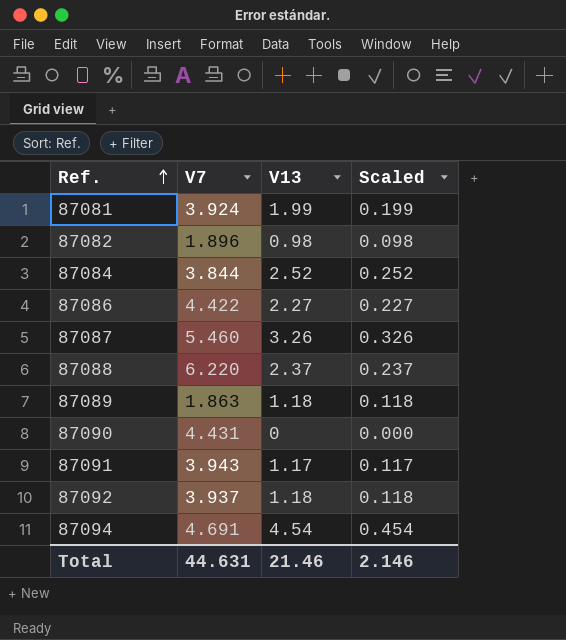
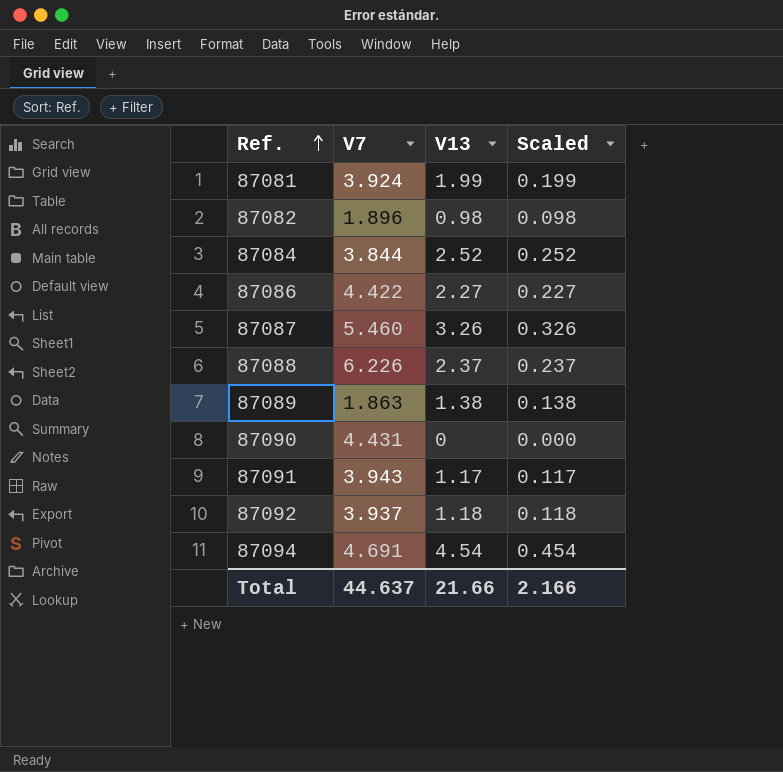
87088 | V7: 6.220 -> 6.226
87089 | V13: 1.18 -> 1.38
87089 | Scaled: 0.118 -> 0.138
Total | V7: 44.631 -> 44.637
Total | V13: 21.46 -> 21.66
Total | Scaled: 2.146 -> 2.166

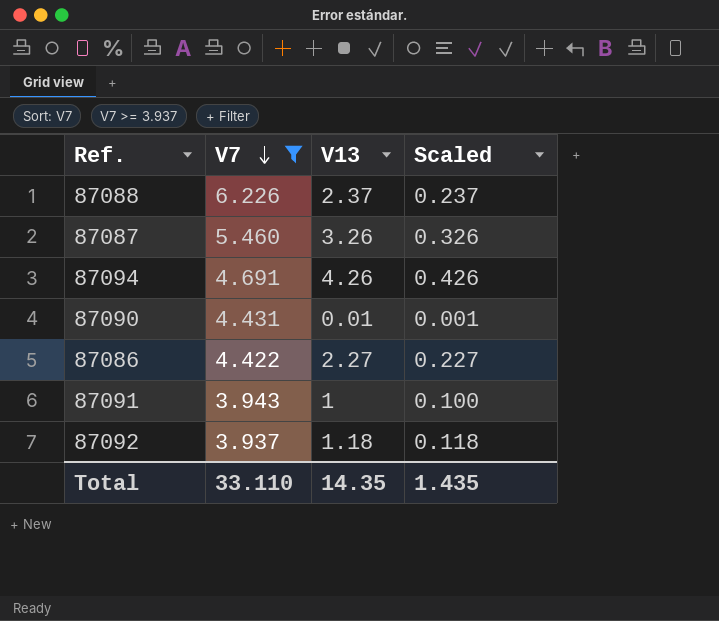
filter: none -> V7 >= 3.937
row order: Ref. ascending -> V7 descending
87094 | V13: 4.54 -> 4.26
87094 | Scaled: 0.454 -> 0.426
87090 | V13: 0 -> 0.01
87090 | Scaled: 0.000 -> 0.001
87091 | V13: 1.17 -> 1
87091 | Scaled: 0.117 -> 0.100
Total | V7: 44.637 -> 33.110
Total | V13: 21.66 -> 14.35
Total | Scaled: 2.166 -> 1.435

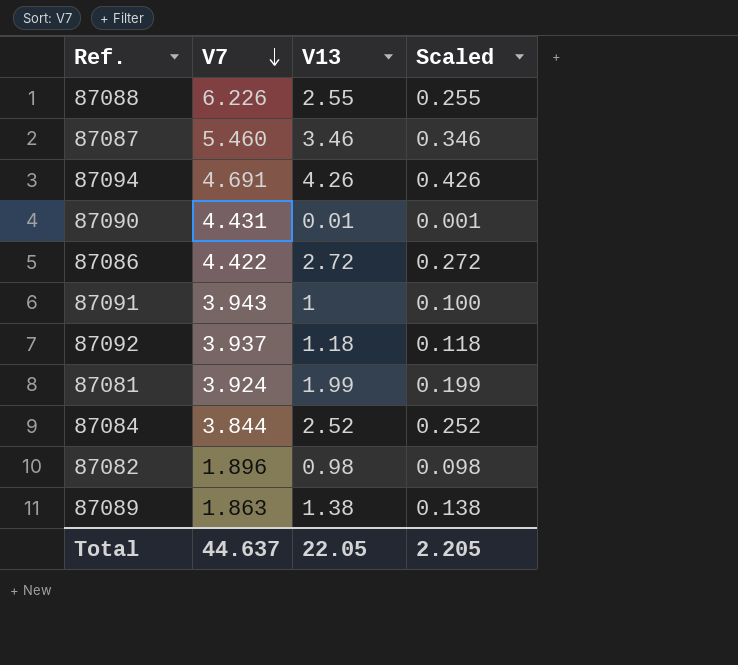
filter: V7 >= 3.937 -> none
87088 | V13: 2.37 -> 2.55
87088 | Scaled: 0.237 -> 0.255
87087 | V13: 3.26 -> 3.46
87087 | Scaled: 0.326 -> 0.346
87086 | V13: 2.27 -> 2.72
87086 | Scaled: 0.227 -> 0.272
Total | V7: 33.110 -> 44.637
Total | V13: 14.35 -> 22.05
Total | Scaled: 1.435 -> 2.205

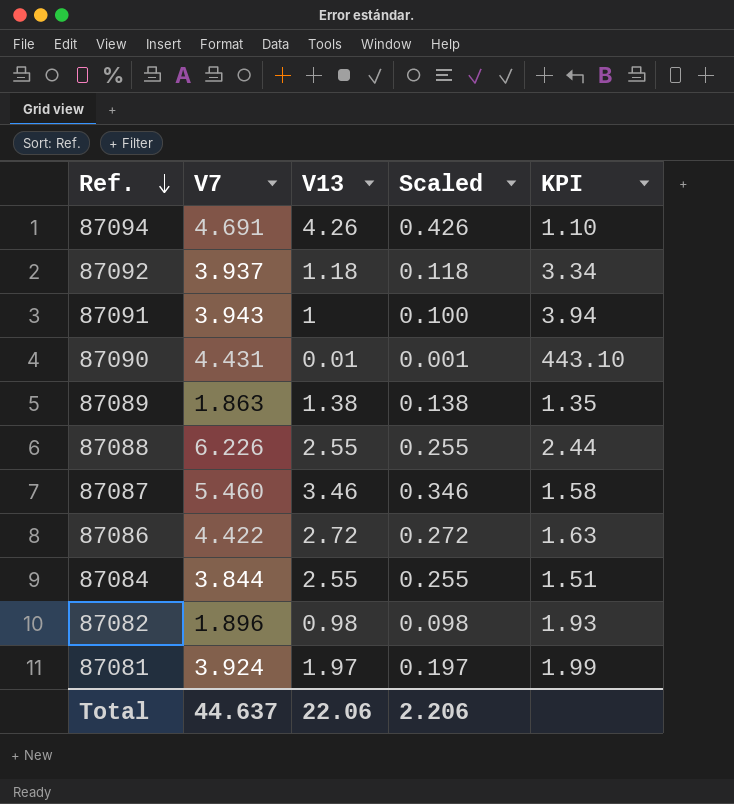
row order: V7 descending -> Ref. descending
column KPI | formula: none -> [V7] / [V13]
87084 | V13: 2.52 -> 2.55
87084 | Scaled: 0.252 -> 0.255
87081 | V13: 1.99 -> 1.97
87081 | Scaled: 0.199 -> 0.197
Total | V13: 22.05 -> 22.06
Total | Scaled: 2.205 -> 2.206

